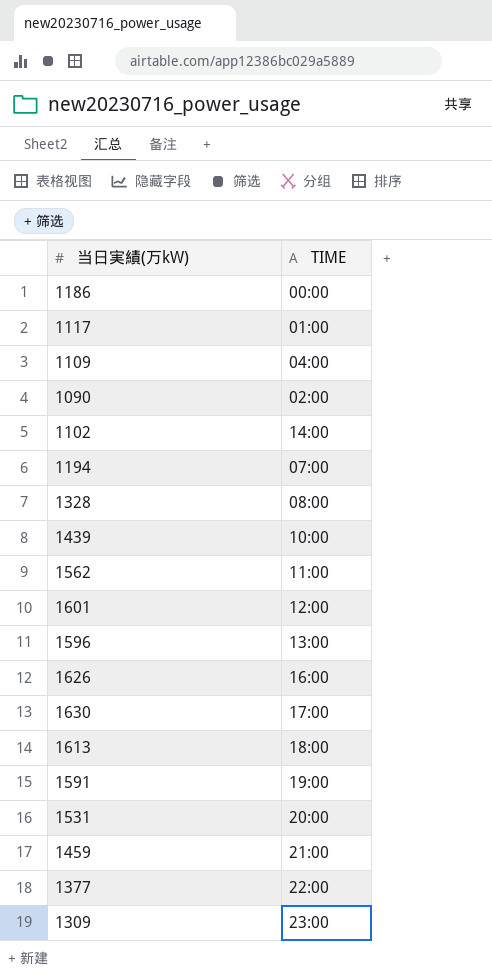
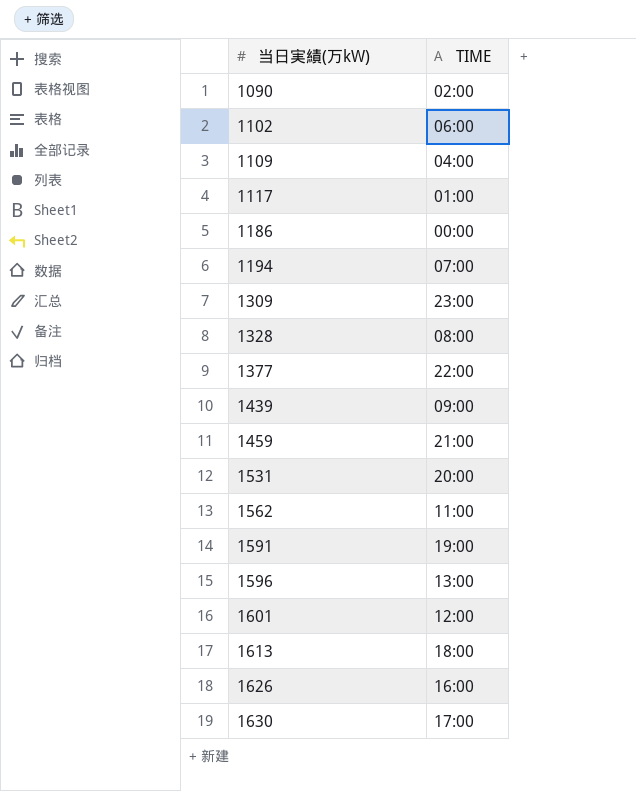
row order: none -> 当日実績(万kW) ascending
1102 | TIME: 14:00 -> 06:00
1439 | TIME: 10:00 -> 09:00

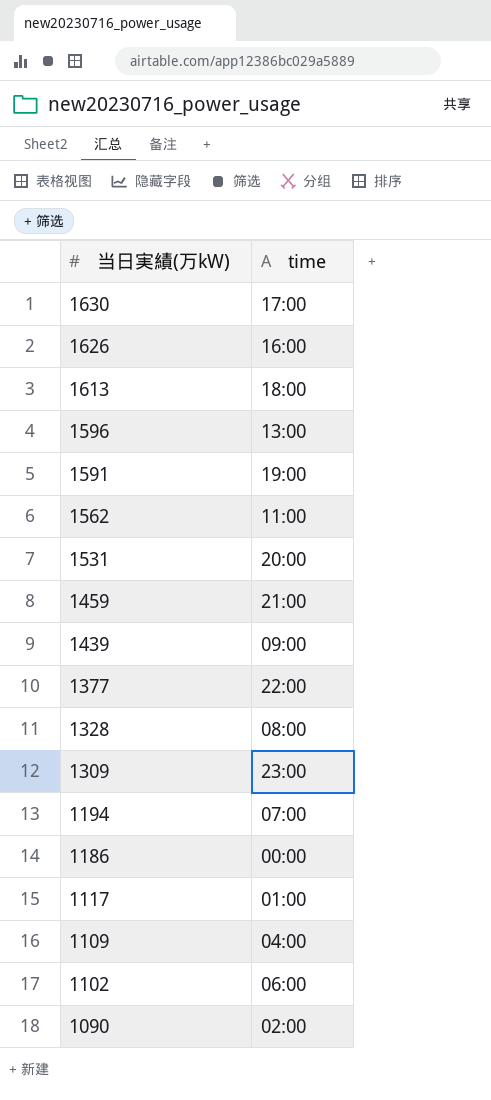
row order: 当日実績(万kW) ascending -> 当日実績(万kW) descending
column name: TIME -> time
row 1601: 12:00 -> none

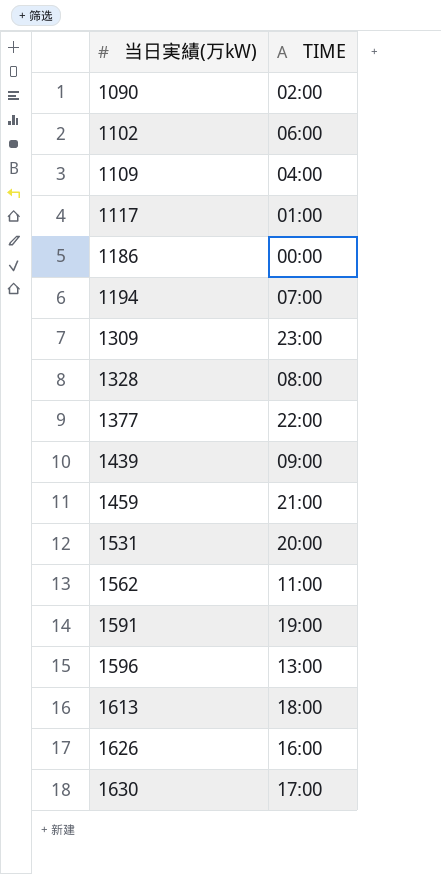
row order: 当日実績(万kW) descending -> 当日実績(万kW) ascending
column name: time -> TIME

